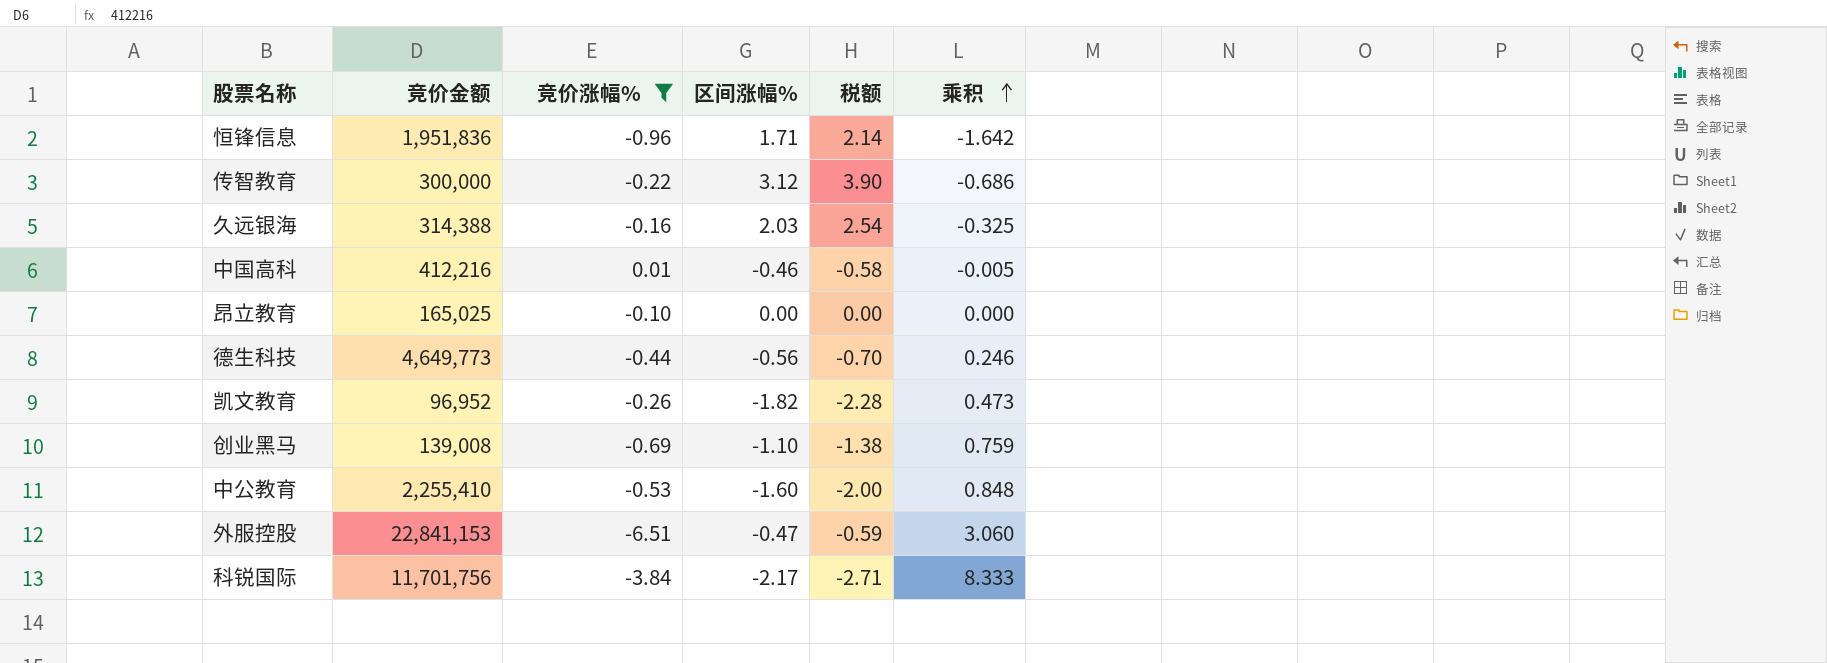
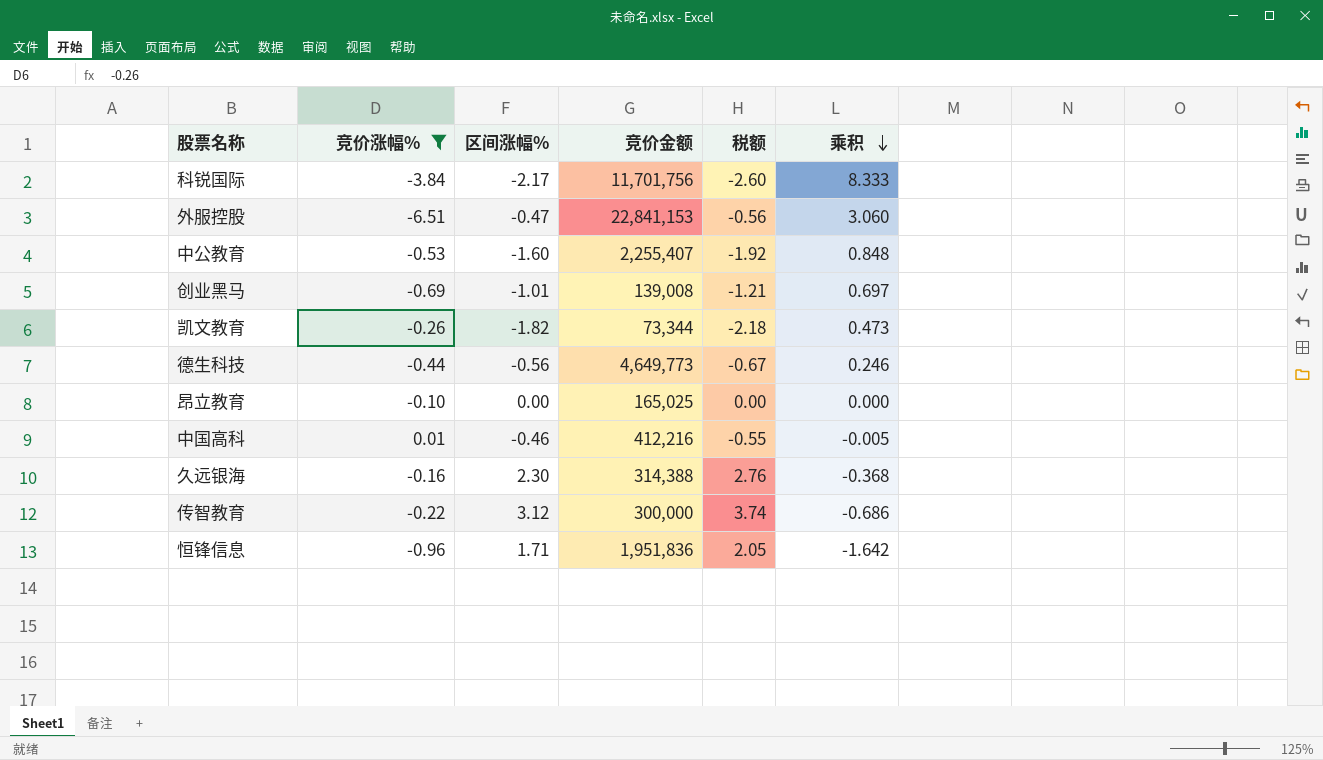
row order: 乘积 ascending -> 乘积 descending
column 竞价金额 | position: 2 -> 4
column 税额 | formula: [区间涨幅%] * 1.25 -> [区间涨幅%] * 1.2
中公教育 | 竞价金额: 2,255,410 -> 2,255,407
创业黑马 | 区间涨幅%: -1.10 -> -1.01
创业黑马 | 乘积: 0.759 -> 0.697
凯文教育 | 竞价金额: 96,952 -> 73,344
久远银海 | 区间涨幅%: 2.03 -> 2.30
久远银海 | 乘积: -0.325 -> -0.368

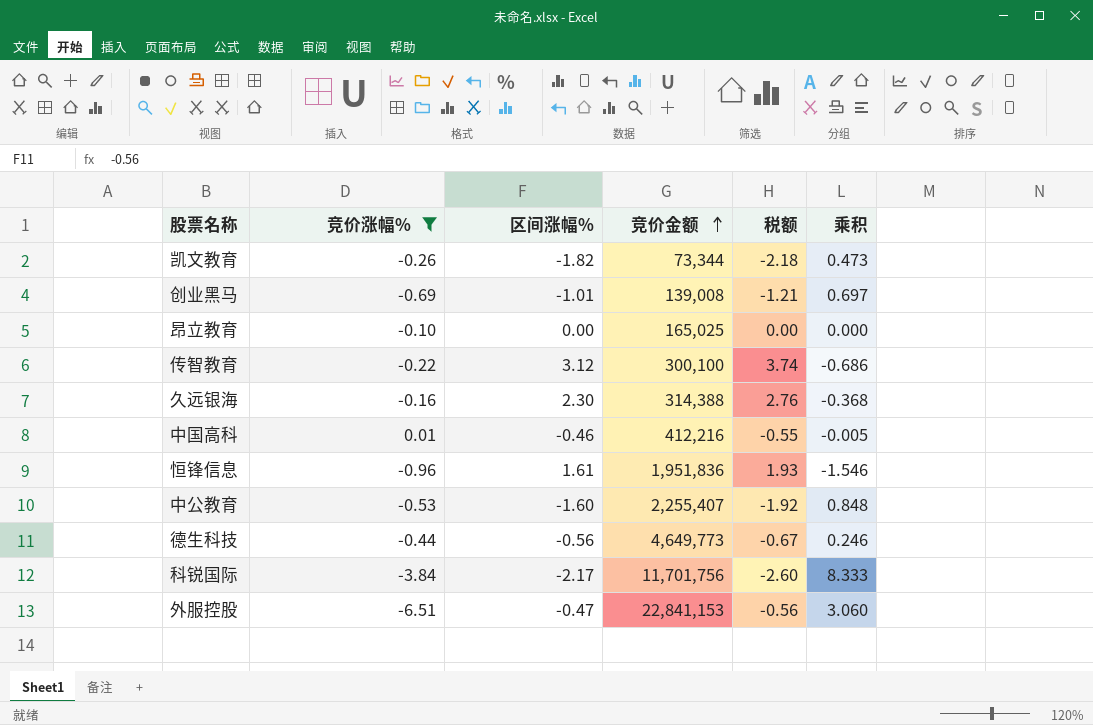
row order: 乘积 descending -> 竞价金额 ascending
传智教育 | 竞价金额: 300,000 -> 300,100
恒锋信息 | 区间涨幅%: 1.71 -> 1.61
恒锋信息 | 税额: 2.05 -> 1.93
恒锋信息 | 乘积: -1.642 -> -1.546

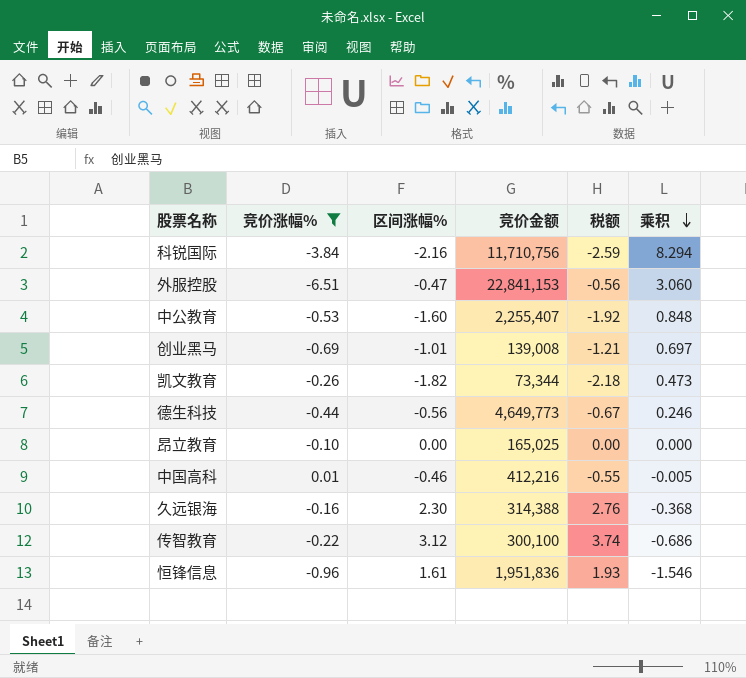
row order: 竞价金额 ascending -> 乘积 descending
科锐国际 | 区间涨幅%: -2.17 -> -2.16
科锐国际 | 竞价金额: 11,701,756 -> 11,710,756
科锐国际 | 税额: -2.60 -> -2.59
科锐国际 | 乘积: 8.333 -> 8.294

